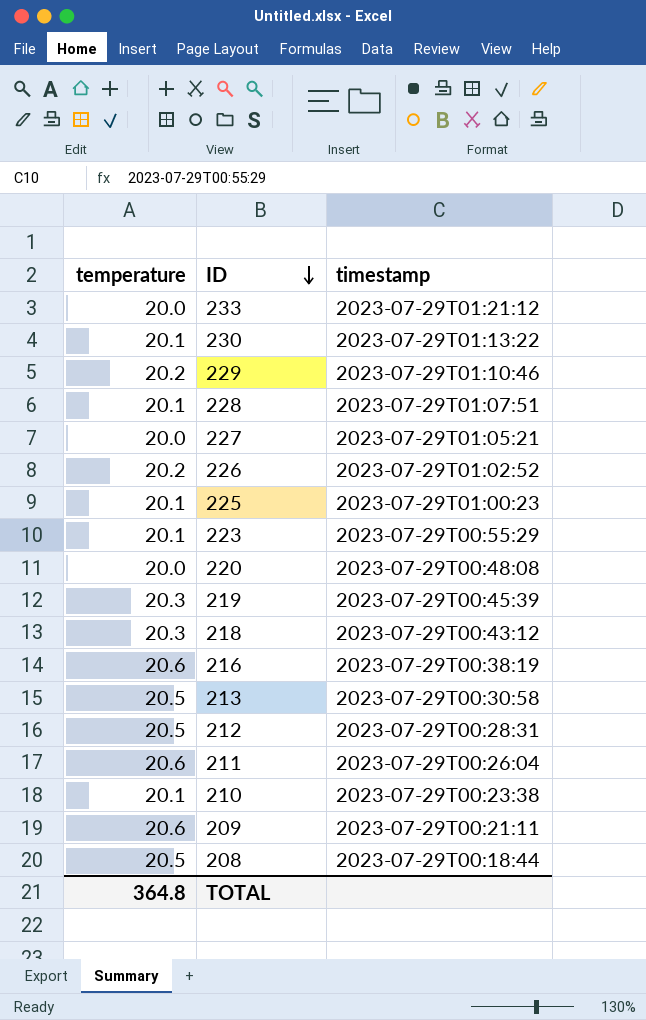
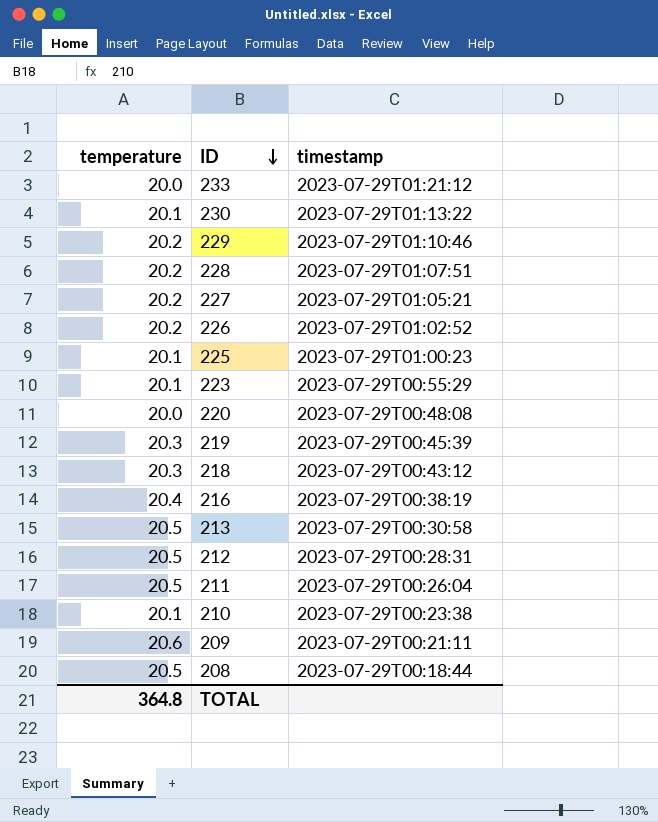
228 | temperature: 20.1 -> 20.2
227 | temperature: 20.0 -> 20.2
216 | temperature: 20.6 -> 20.4
211 | temperature: 20.6 -> 20.5

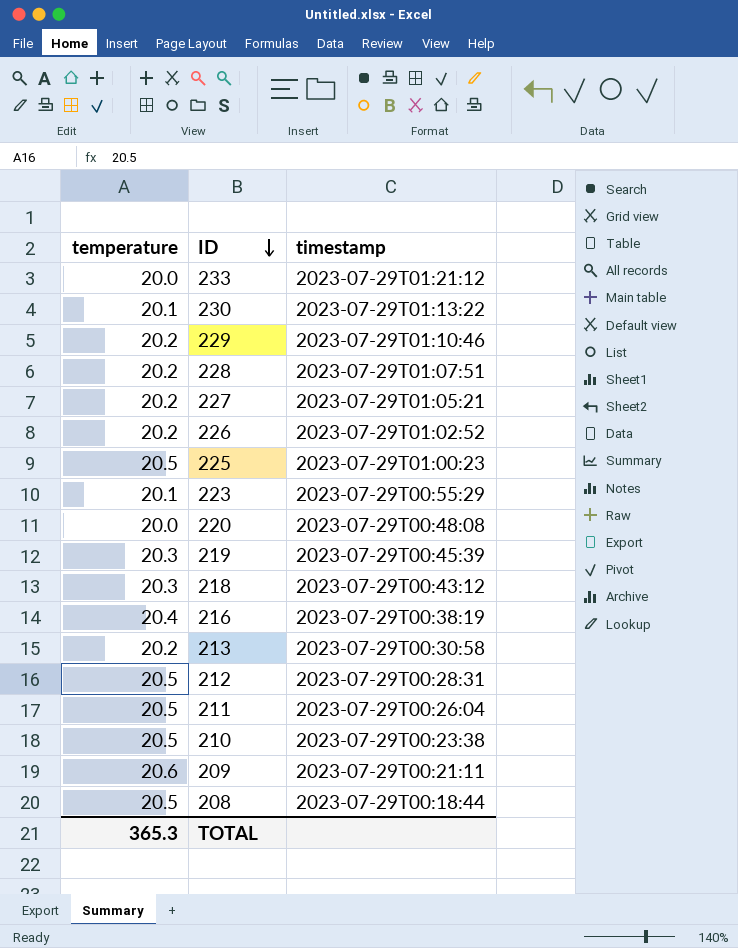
225 | temperature: 20.1 -> 20.5
213 | temperature: 20.5 -> 20.2
210 | temperature: 20.1 -> 20.5
TOTAL | temperature: 364.8 -> 365.3

